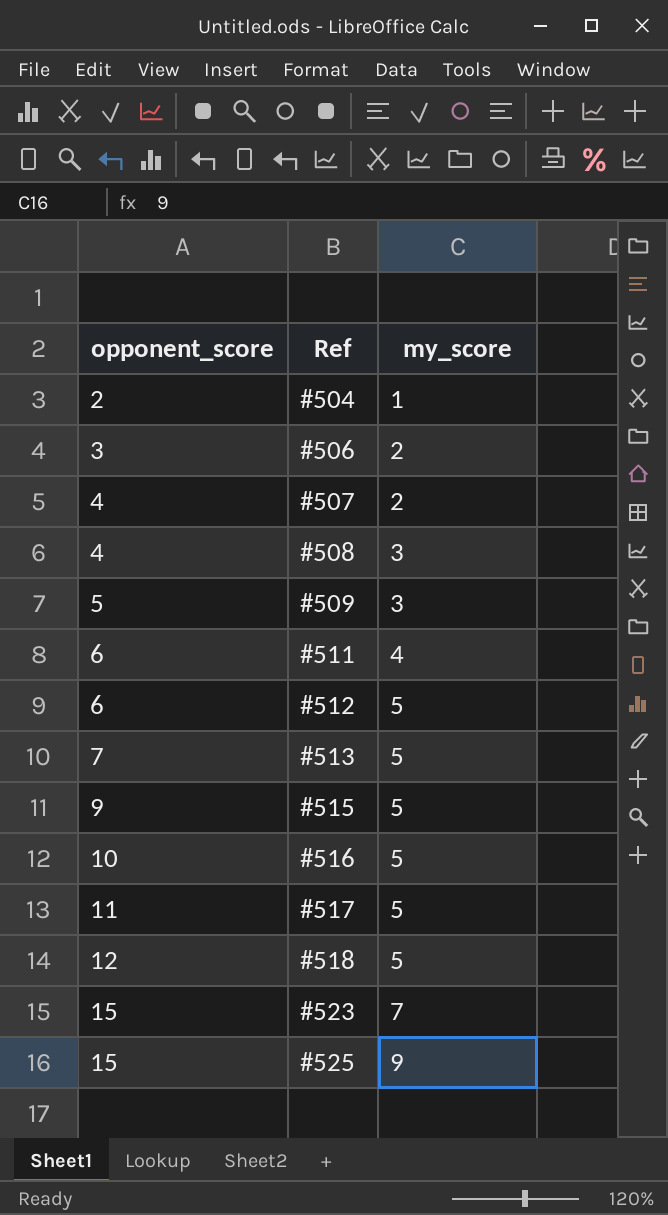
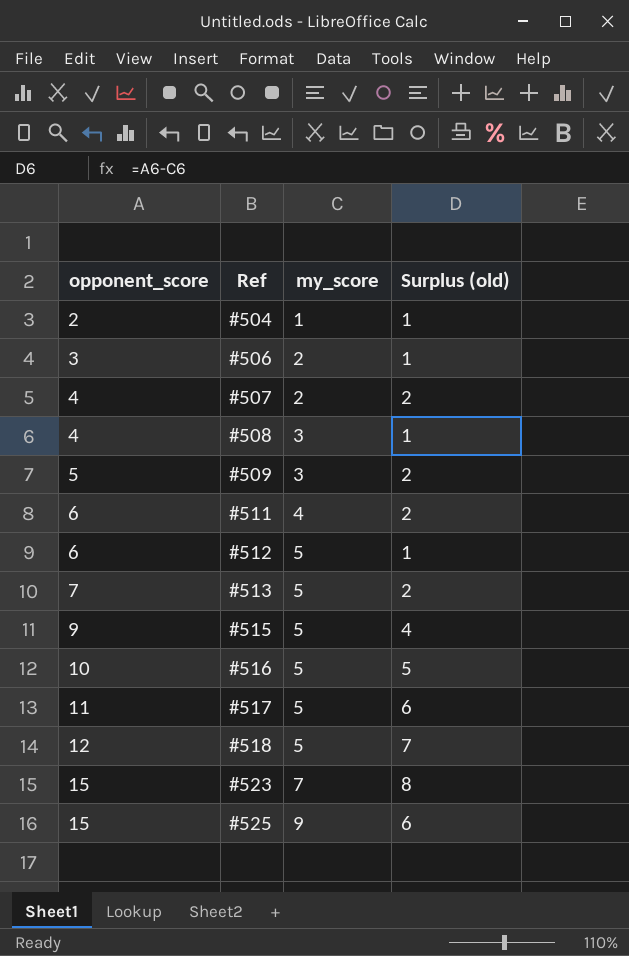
column Surplus (old) | formula: none -> [opponent_score] - [my_score]

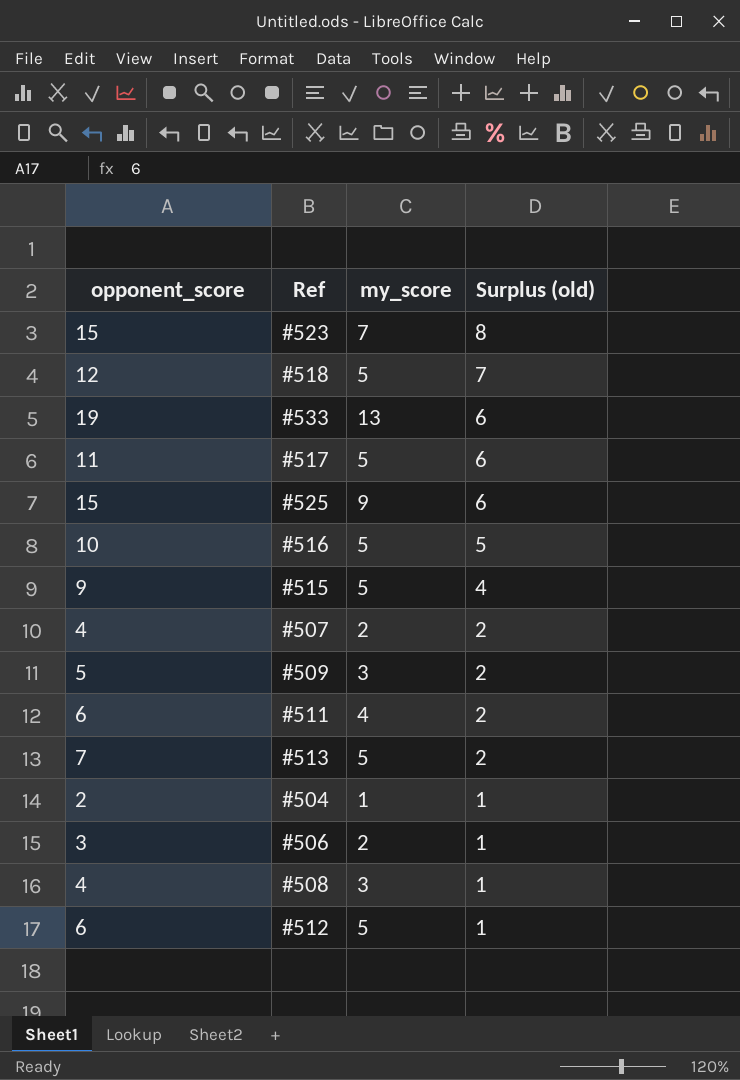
row order: opponent_score ascending -> Surplus (old) descending
row #533: none -> 19 | 13 | 6

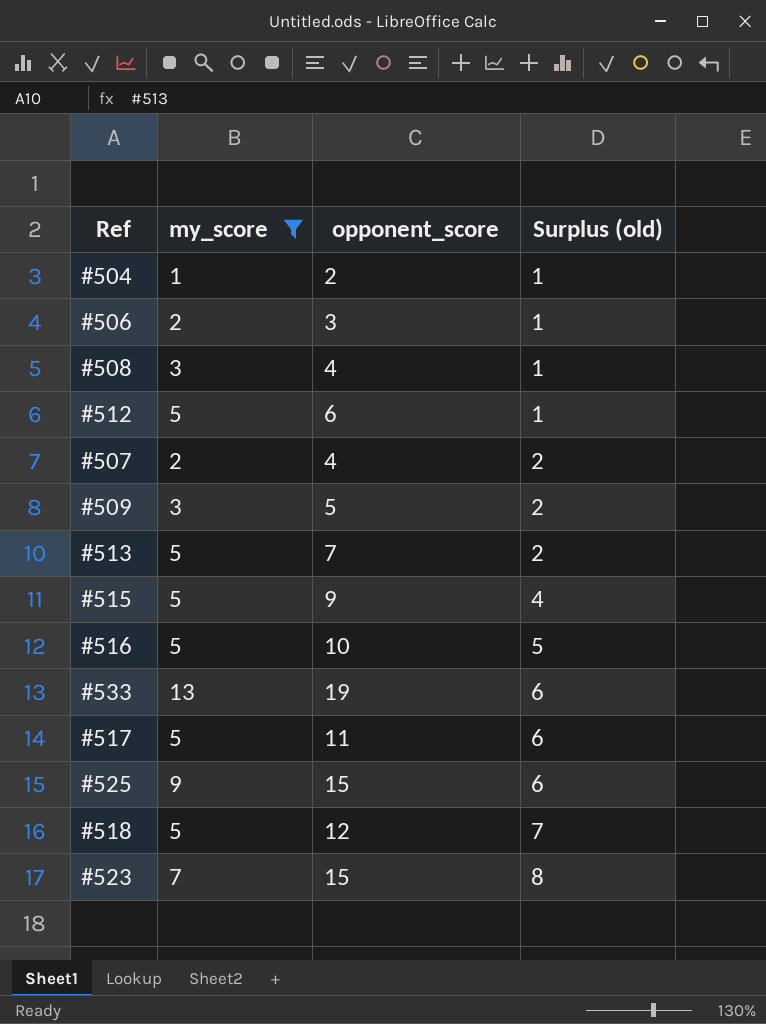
filter: none -> my_score != 4
row order: Surplus (old) descending -> Surplus (old) ascending
column opponent_score | position: 1 -> 3

